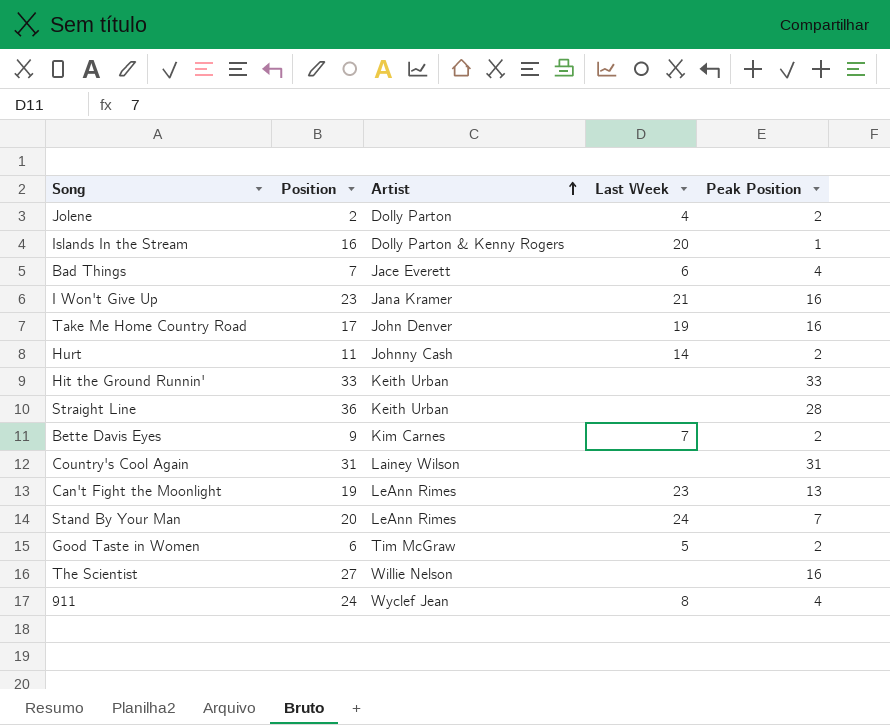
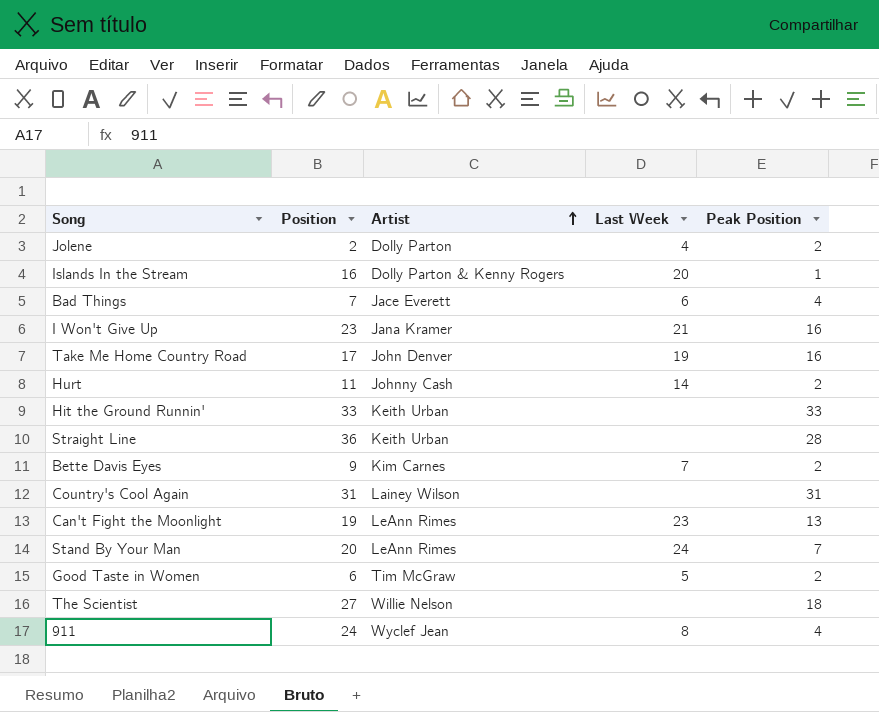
The Scientist | Peak Position: 16 -> 18

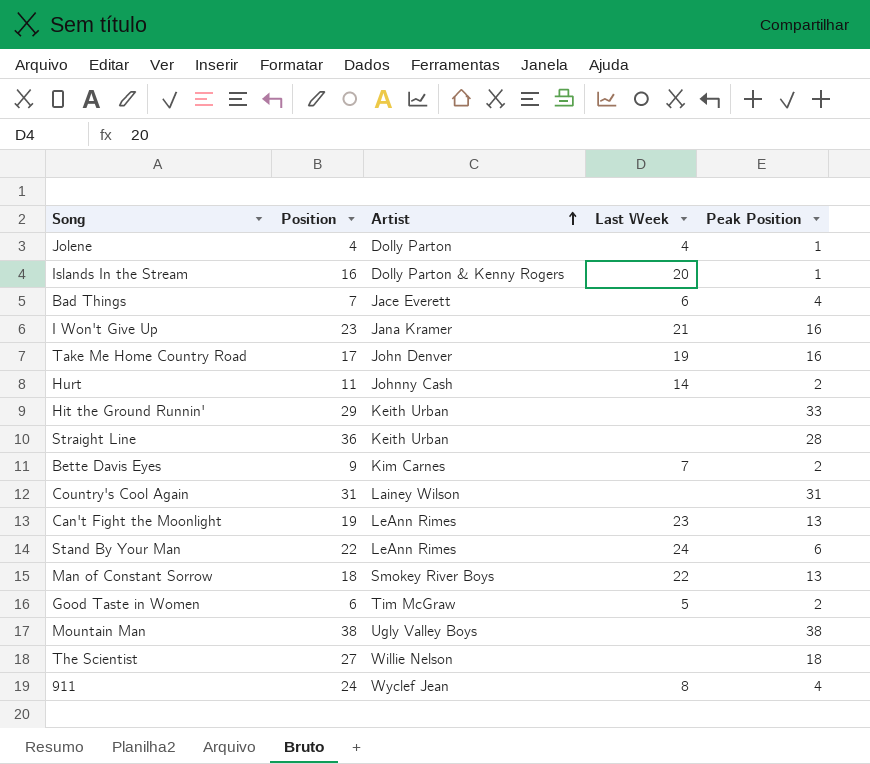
Jolene | Position: 2 -> 4
Jolene | Peak Position: 2 -> 1
Hit the Ground Runnin' | Position: 33 -> 29
Stand By Your Man | Position: 20 -> 22
Stand By Your Man | Peak Position: 7 -> 6
row Man of Constant Sorrow: none -> 18 | Smokey River Boys | 22 | 13
row Mountain Man: none -> 38 | Ugly Valley Boys | none | 38

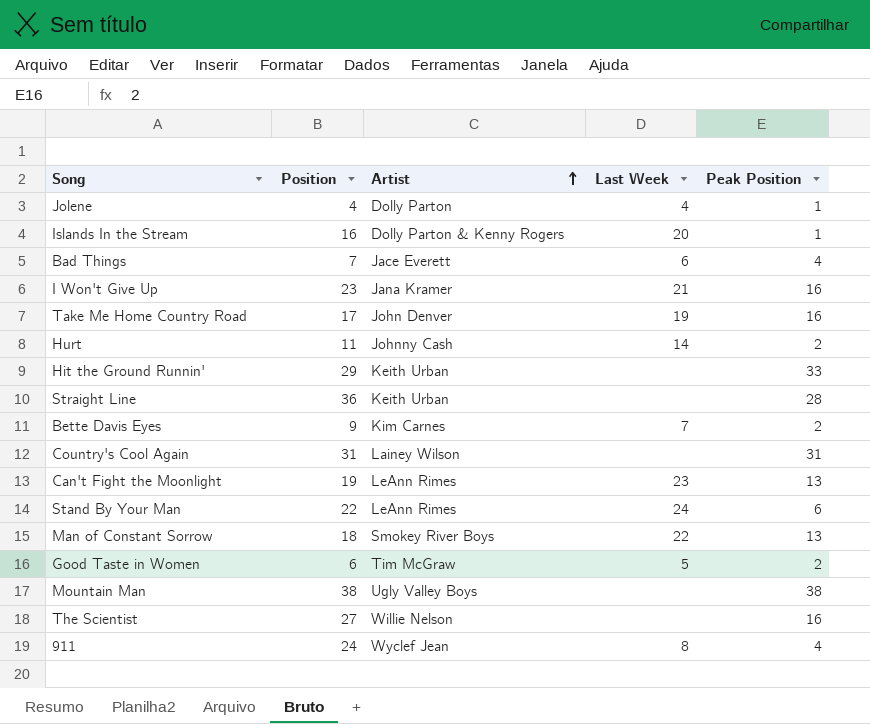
The Scientist | Peak Position: 18 -> 16

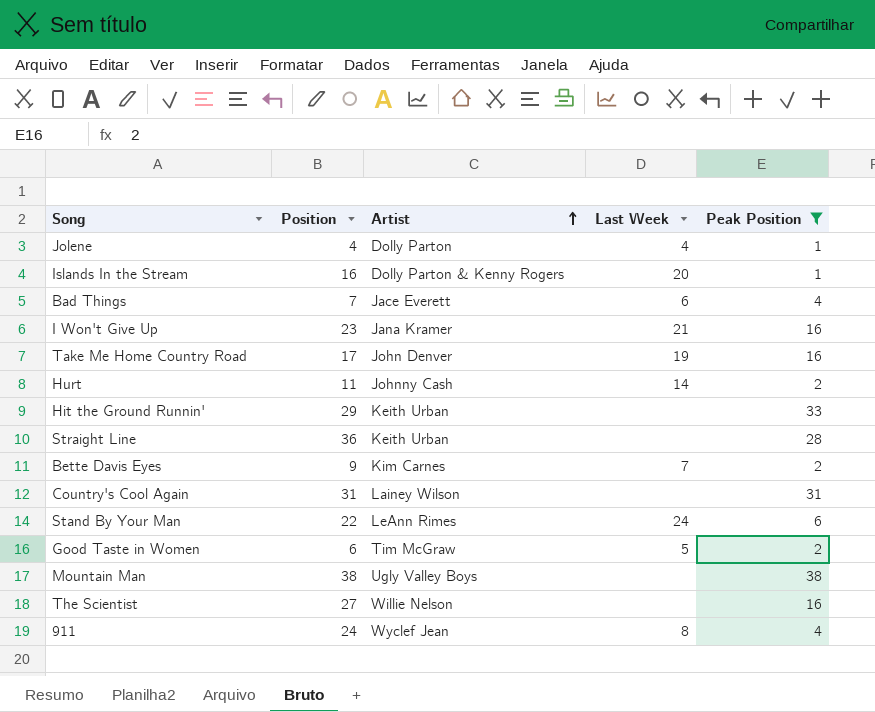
filter: none -> Peak Position != 13

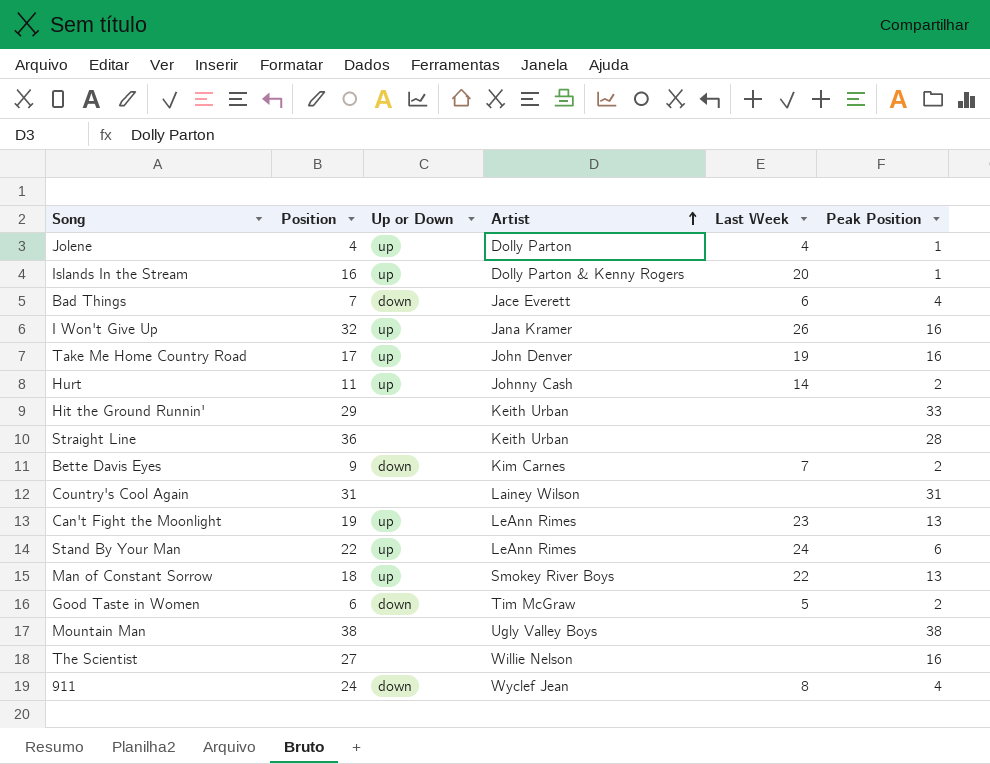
filter: Peak Position != 13 -> none
column Up or Down | position: none -> 3
I Won't Give Up | Position: 23 -> 32
I Won't Give Up | Last Week: 21 -> 26

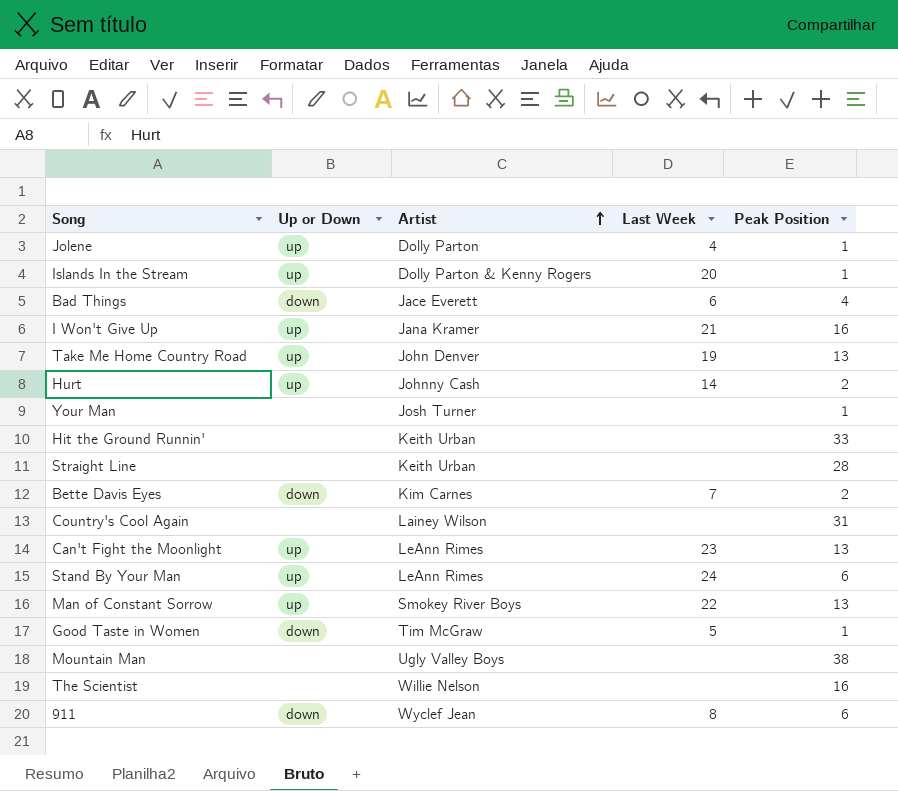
column Position | position: 2 -> none
I Won't Give Up | Last Week: 26 -> 21
Take Me Home Country Road | Peak Position: 16 -> 13
row Your Man: none -> none | Josh Turner | none | 1
Good Taste in Women | Peak Position: 2 -> 1
911 | Peak Position: 4 -> 6

